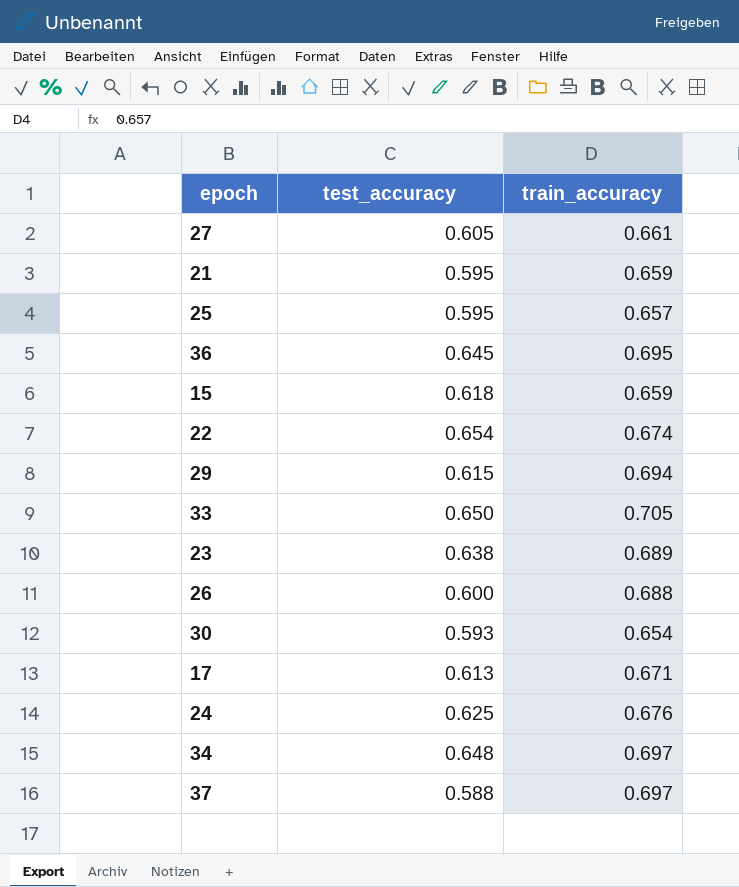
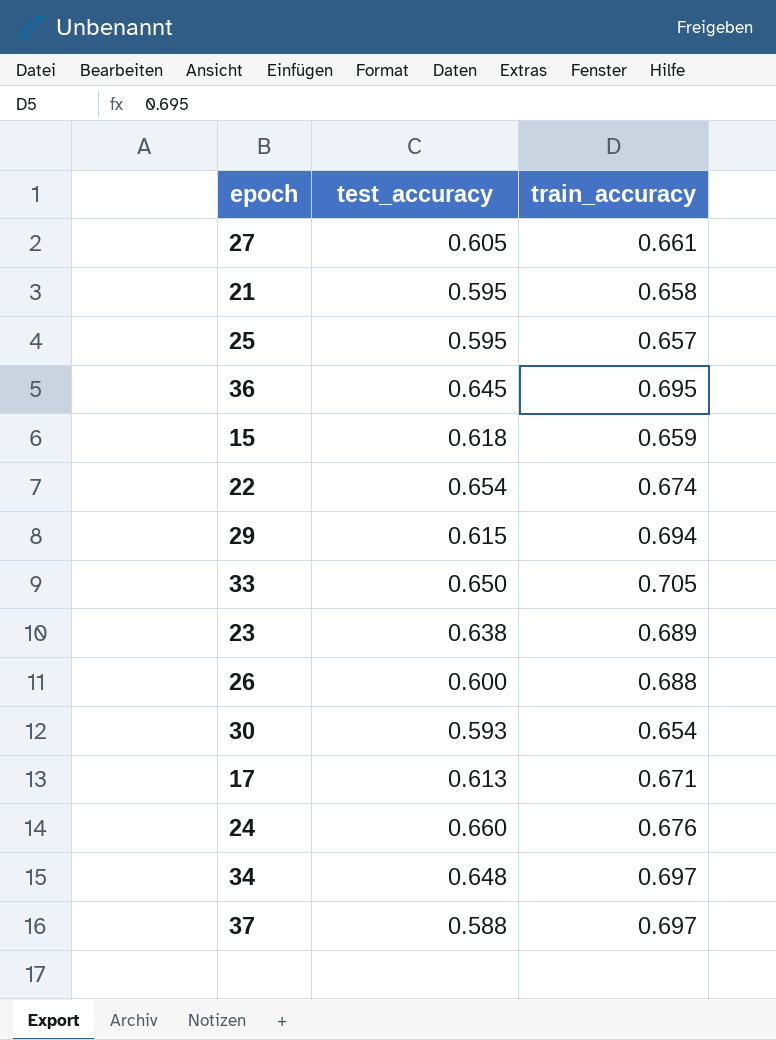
21 | train_accuracy: 0.659 -> 0.658
24 | test_accuracy: 0.625 -> 0.660

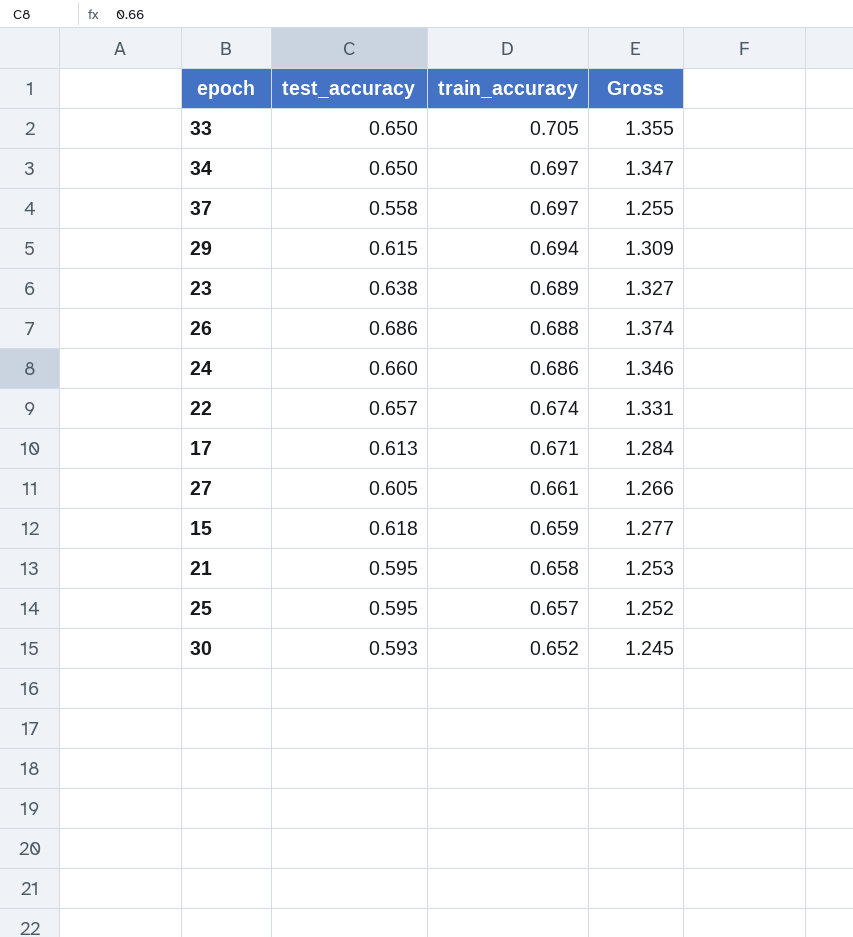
row order: none -> train_accuracy descending
column Gross | formula: none -> [test_accuracy] + [train_accuracy]
row 36: 0.645 | 0.695 -> none
34 | test_accuracy: 0.648 -> 0.650
37 | test_accuracy: 0.588 -> 0.558
26 | test_accuracy: 0.600 -> 0.686
24 | train_accuracy: 0.676 -> 0.686
22 | test_accuracy: 0.654 -> 0.657
30 | train_accuracy: 0.654 -> 0.652

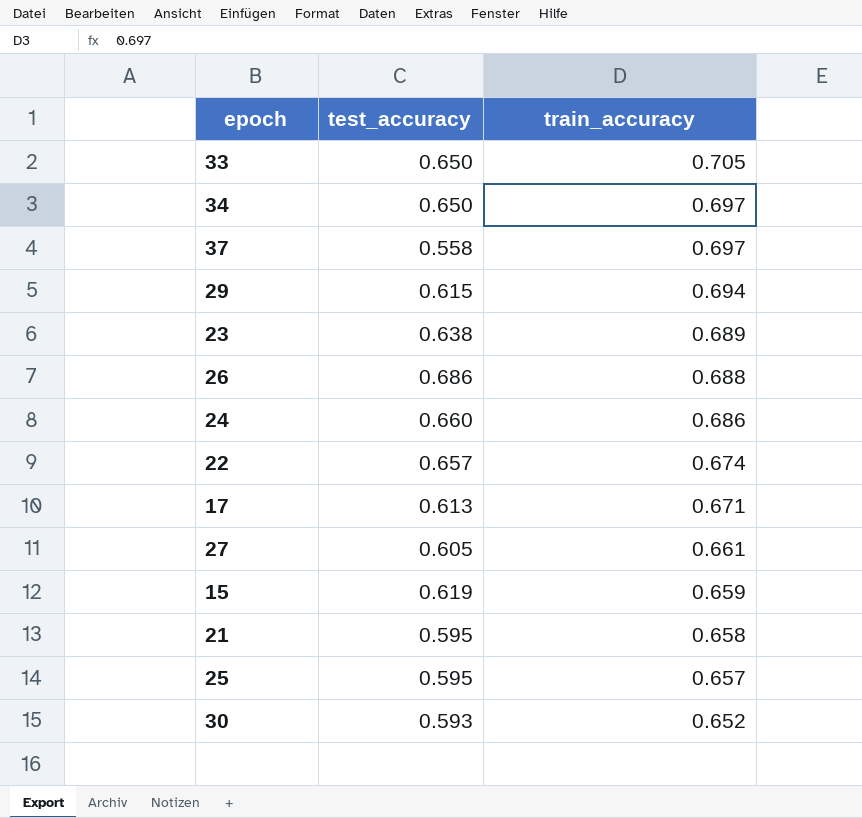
column Gross | formula: [test_accuracy] + [train_accuracy] -> none
15 | test_accuracy: 0.618 -> 0.619

